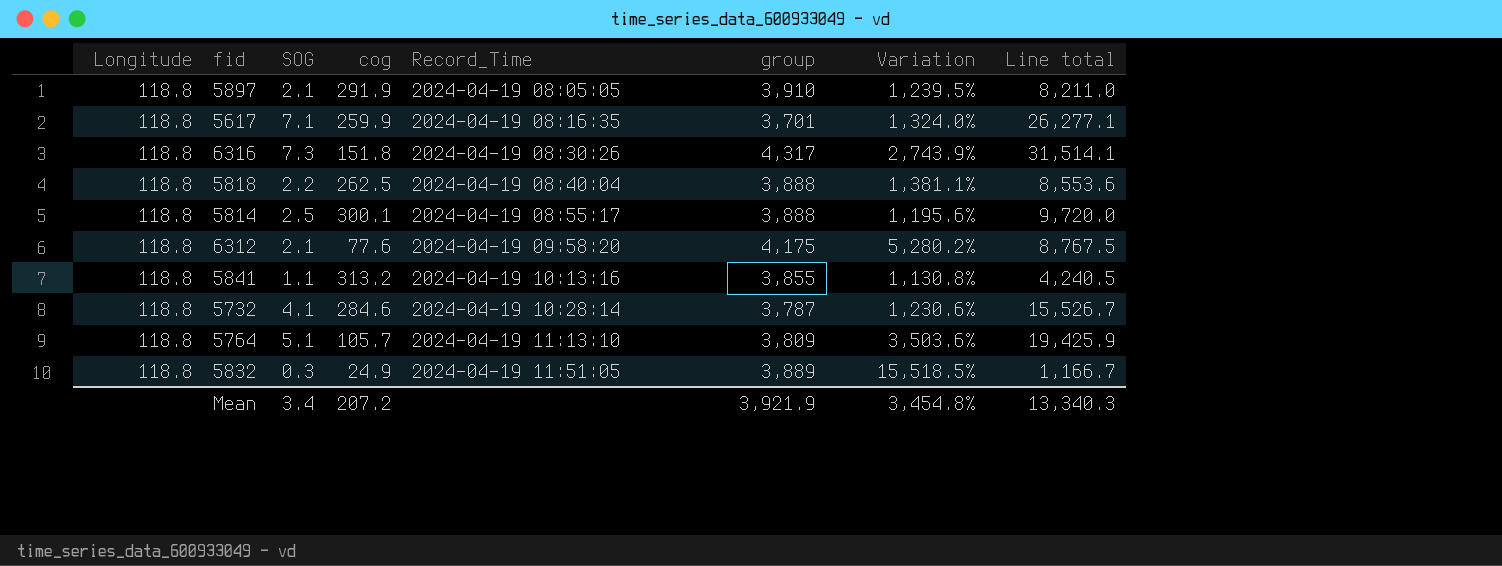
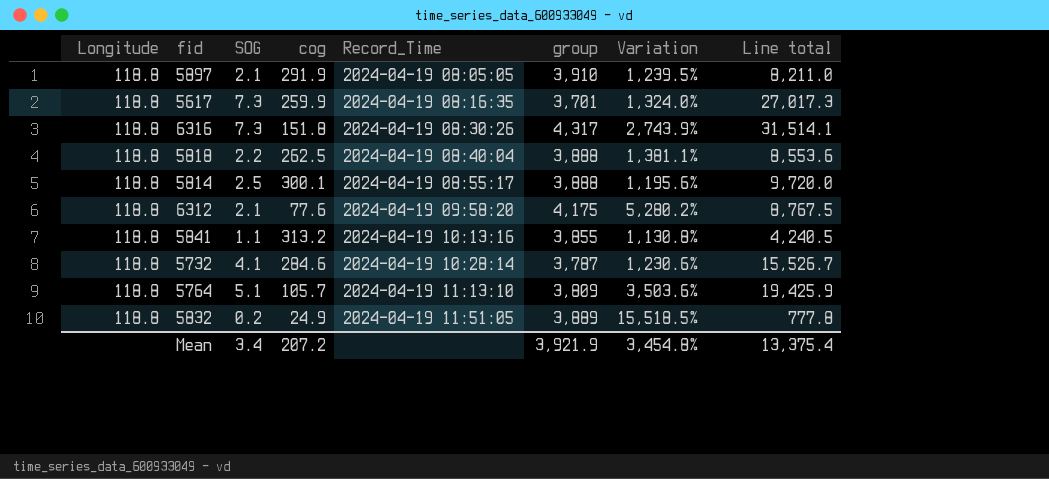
5617 | SOG: 7.1 -> 7.3
5617 | Line total: 26,277.1 -> 27,017.3
5832 | SOG: 0.3 -> 0.2
5832 | Line total: 1,166.7 -> 777.8
Mean | Line total: 13,340.3 -> 13,375.4

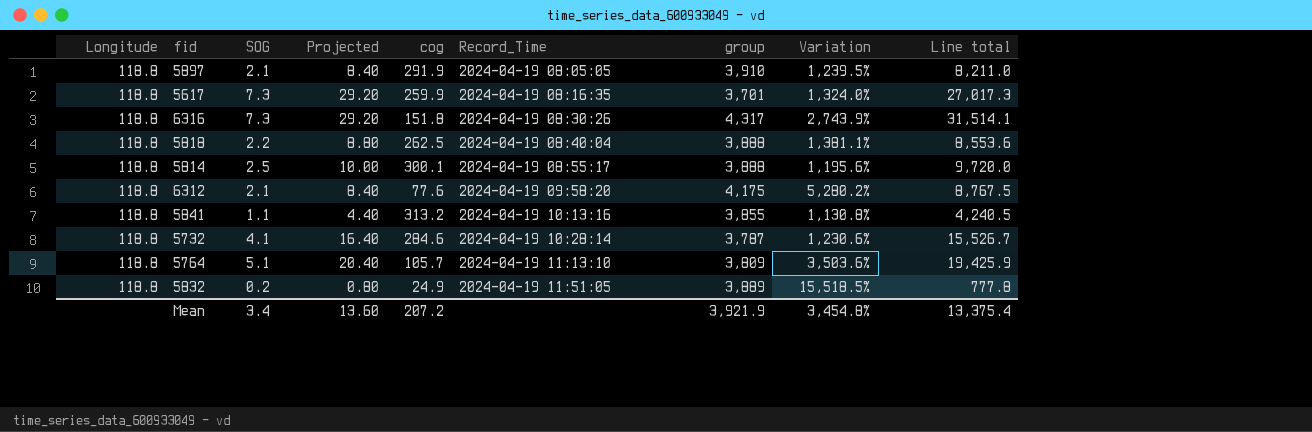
column Projected | formula: none -> [SOG] * 4

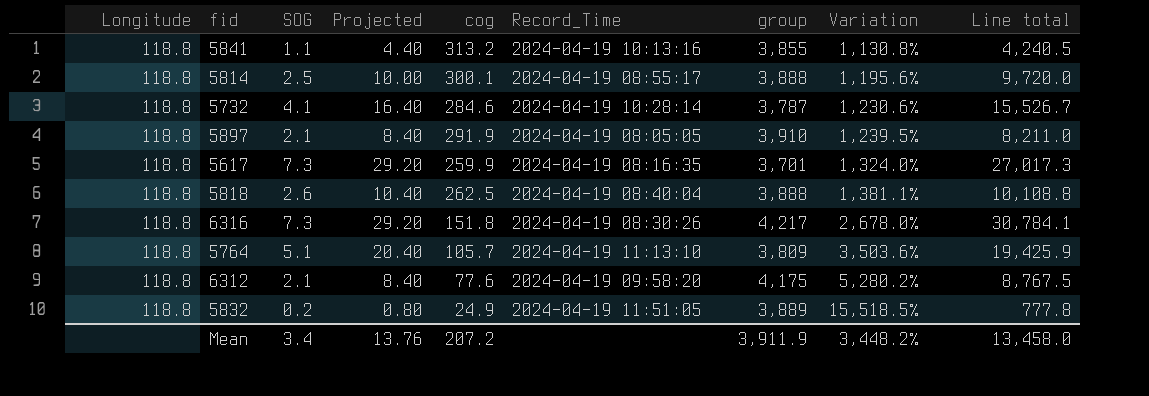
row order: Record_Time ascending -> Variation ascending
5818 | SOG: 2.2 -> 2.6
5818 | Projected: 8.80 -> 10.40
5818 | Line total: 8,553.6 -> 10,108.8
6316 | group: 4,317 -> 4,217
6316 | Variation: 2,743.9% -> 2,678.0%
6316 | Line total: 31,514.1 -> 30,784.1
Mean | Projected: 13.60 -> 13.76
Mean | group: 3,921.9 -> 3,911.9
Mean | Variation: 3,454.8% -> 3,448.2%
Mean | Line total: 13,375.4 -> 13,458.0

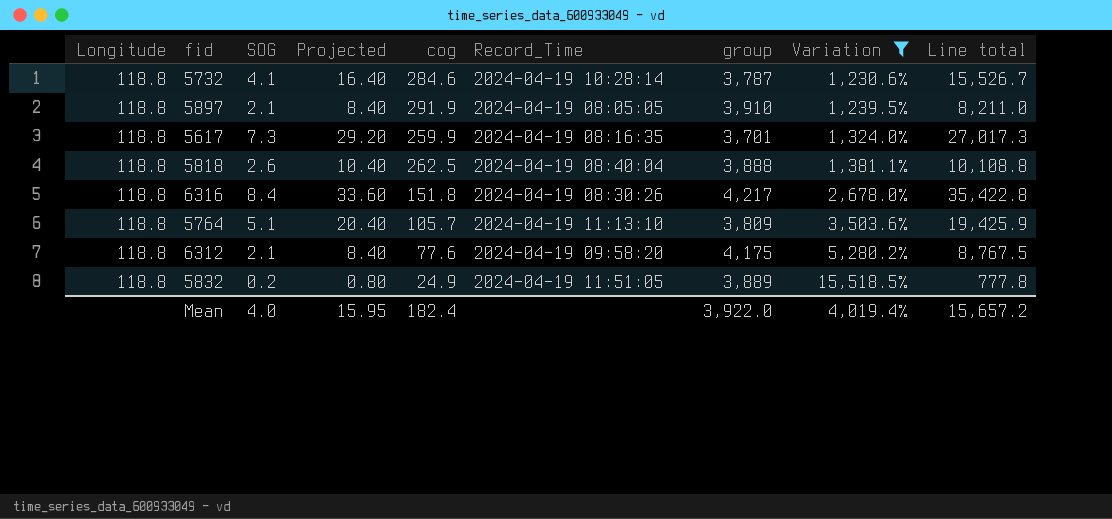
filter: none -> Variation >= 1,230.6%
6316 | SOG: 7.3 -> 8.4
6316 | Projected: 29.20 -> 33.60
6316 | Line total: 30,784.1 -> 35,422.8
Mean | SOG: 3.4 -> 4.0
Mean | Projected: 13.76 -> 15.95
Mean | cog: 207.2 -> 182.4
Mean | group: 3,911.9 -> 3,922.0
Mean | Variation: 3,448.2% -> 4,019.4%
Mean | Line total: 13,458.0 -> 15,657.2

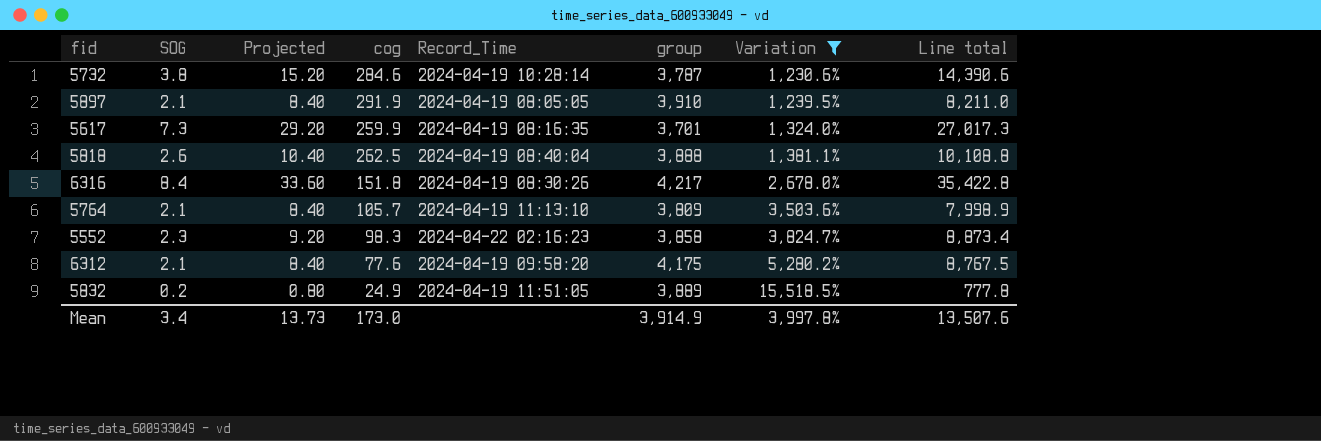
column Longitude | position: 1 -> none
5732 | SOG: 4.1 -> 3.8
5732 | Projected: 16.40 -> 15.20
5732 | Line total: 15,526.7 -> 14,390.6
5764 | SOG: 5.1 -> 2.1
5764 | Projected: 20.40 -> 8.40
5764 | Line total: 19,425.9 -> 7,998.9
row 5552: none -> 2.3 | 9.20 | 98.3 | 2024-04-22 02:16:23 | 3,858 | 3,824.7% | 8,873.4
Mean | SOG: 4.0 -> 3.4
Mean | Projected: 15.95 -> 13.73
Mean | cog: 182.4 -> 173.0
Mean | group: 3,922.0 -> 3,914.9
Mean | Variation: 4,019.4% -> 3,997.8%
Mean | Line total: 15,657.2 -> 13,507.6

